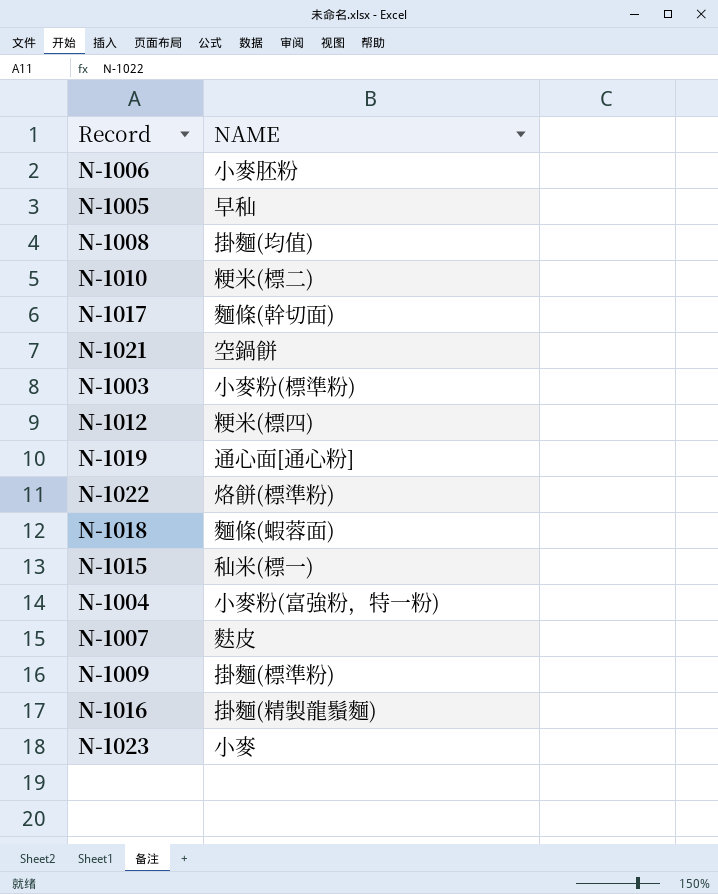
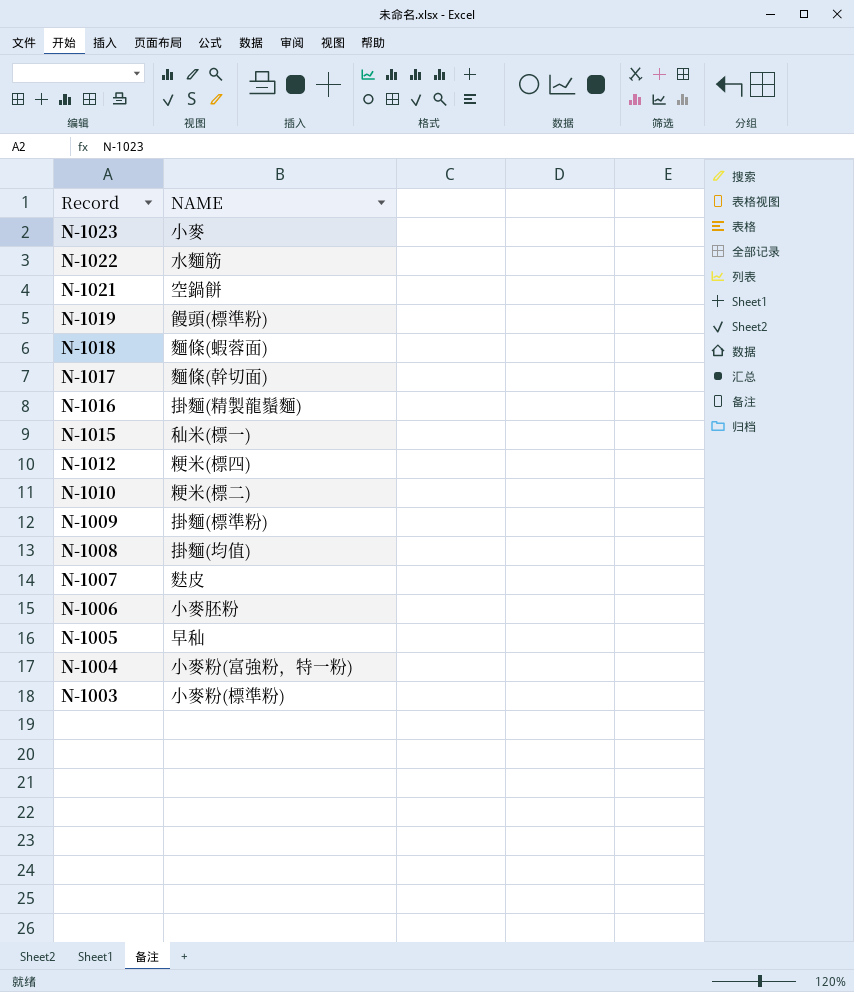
row order: none -> Record descending
N-1022 | NAME: 烙餅(標準粉) -> 水麵筋
N-1019 | NAME: 通心面[通心粉] -> 饅頭(標準粉)

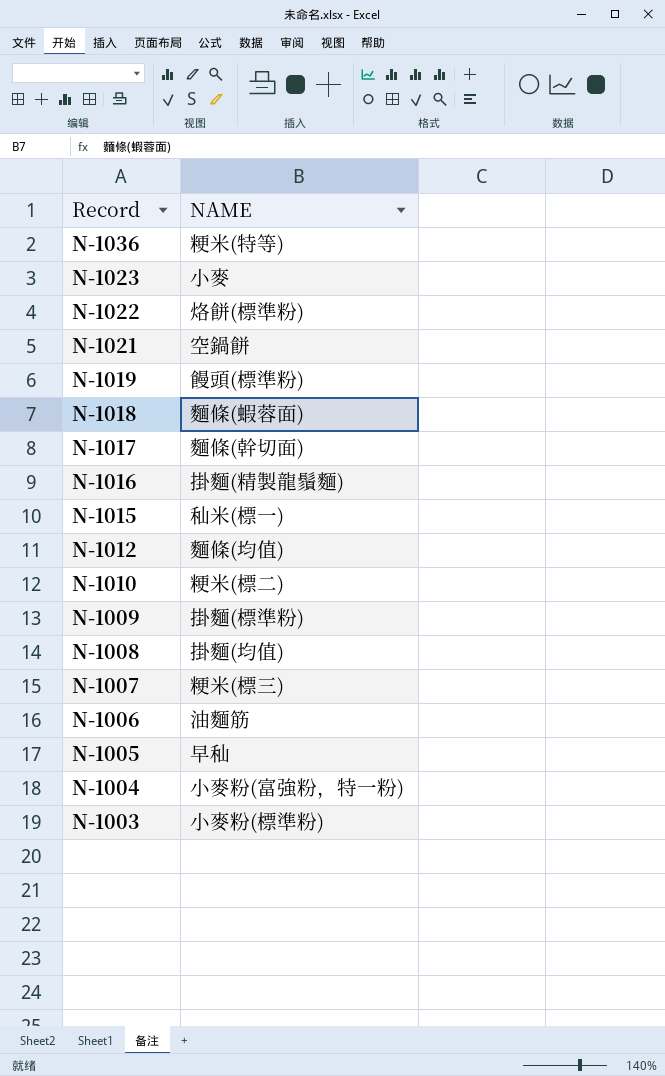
row N-1036: none -> 粳米(特等)
N-1022 | NAME: 水麵筋 -> 烙餅(標準粉)
N-1012 | NAME: 粳米(標四) -> 麵條(均值)
N-1007 | NAME: 麩皮 -> 粳米(標三)
N-1006 | NAME: 小麥胚粉 -> 油麵筋

